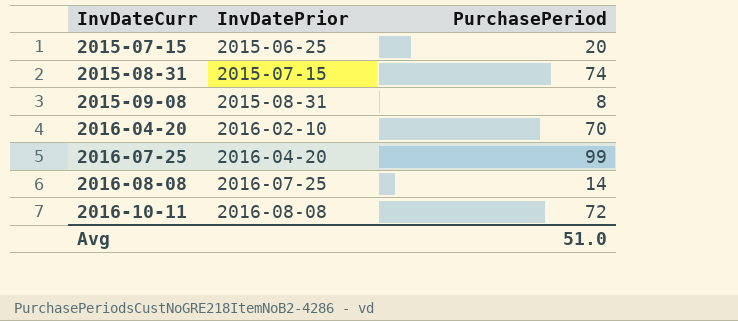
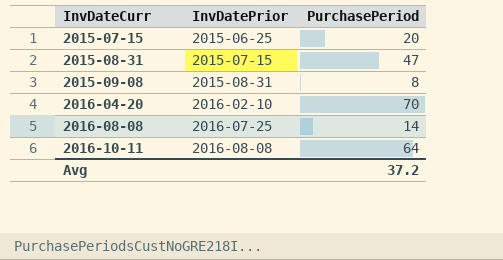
row 2016-07-25: 2016-04-20 | 99 -> none
2015-08-31 | PurchasePeriod: 74 -> 47
2016-10-11 | PurchasePeriod: 72 -> 64
Avg | PurchasePeriod: 51.0 -> 37.2

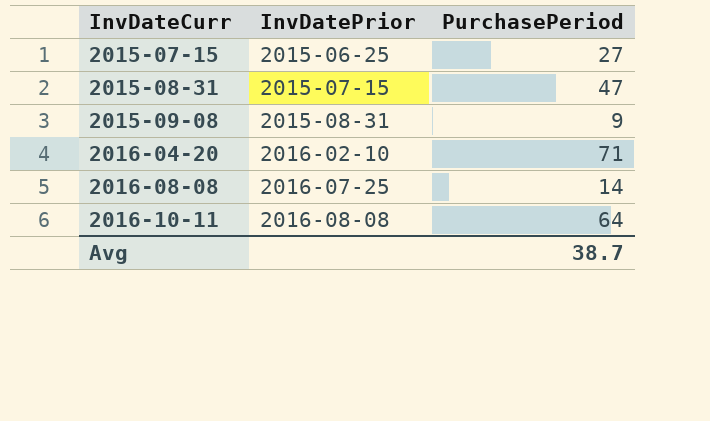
2015-07-15 | PurchasePeriod: 20 -> 27
2015-09-08 | PurchasePeriod: 8 -> 9
2016-04-20 | PurchasePeriod: 70 -> 71
Avg | PurchasePeriod: 37.2 -> 38.7

